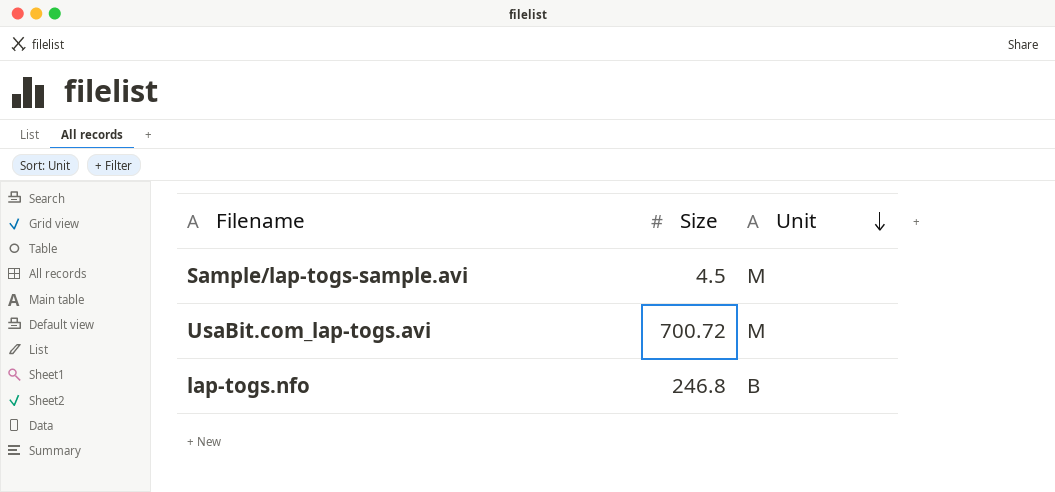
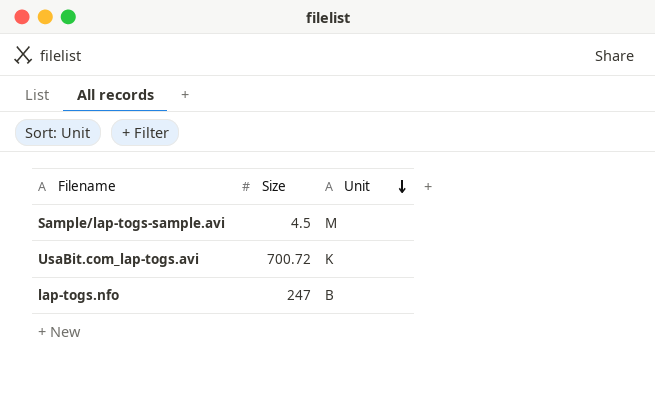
UsaBit.com_lap-togs.avi | Unit: M -> K
lap-togs.nfo | Size: 246.8 -> 247

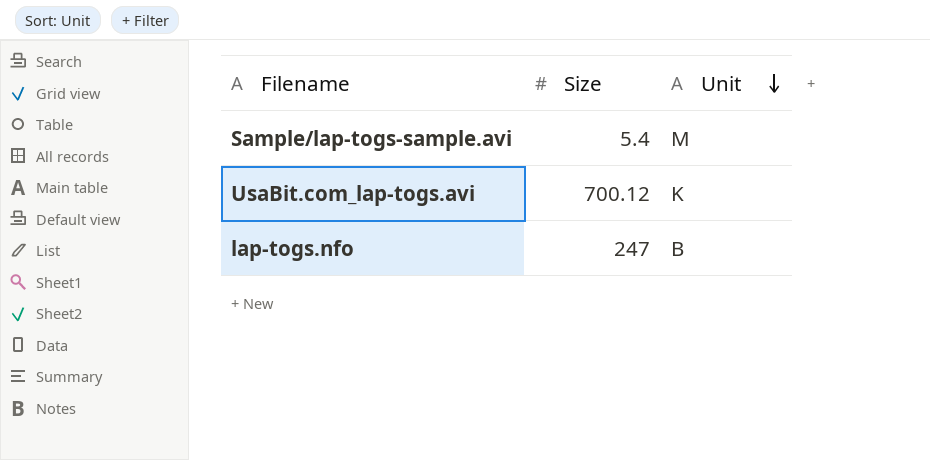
Sample/lap-togs-sample.avi | Size: 4.5 -> 5.4
UsaBit.com_lap-togs.avi | Size: 700.72 -> 700.12

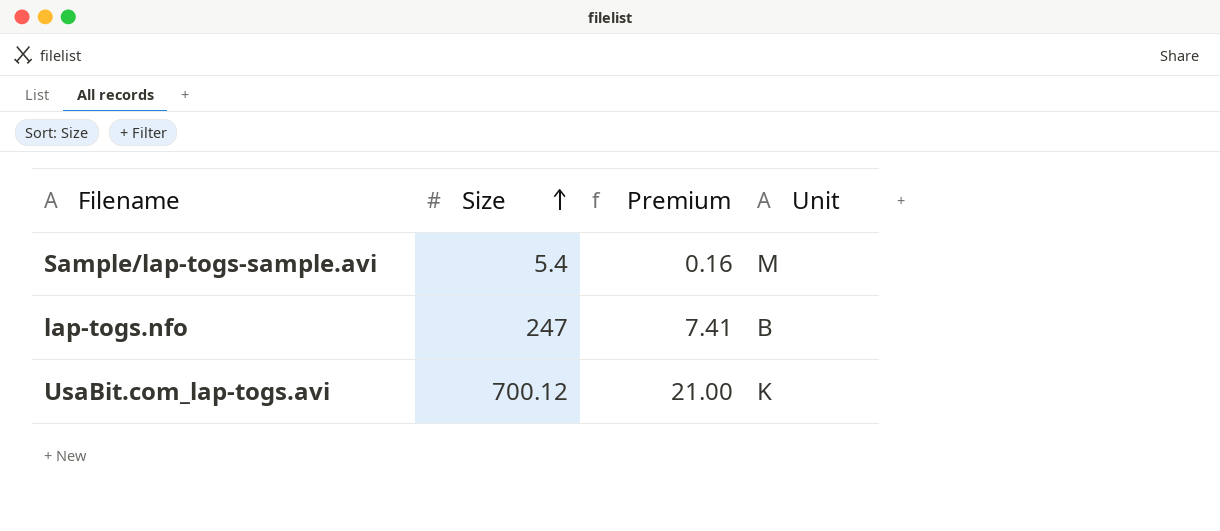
row order: Unit descending -> Size ascending
column Premium | formula: none -> [Size] * 0.03

